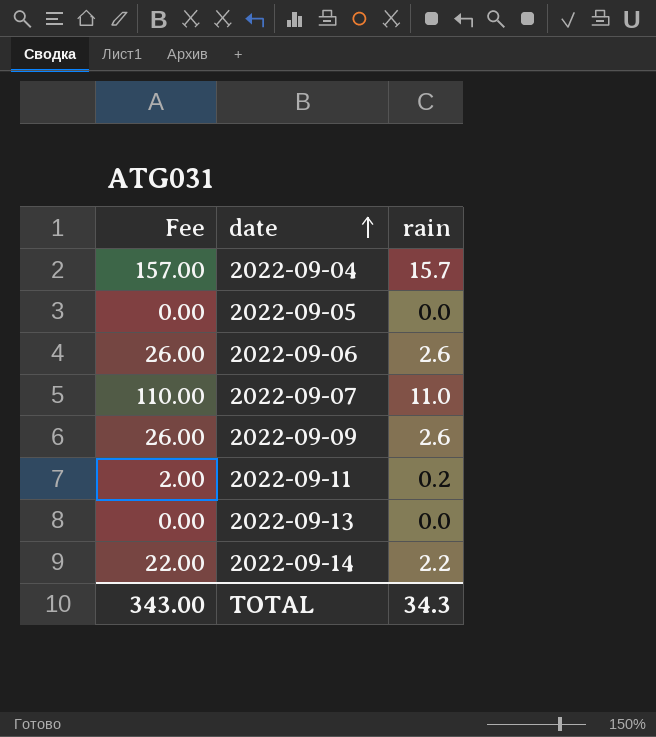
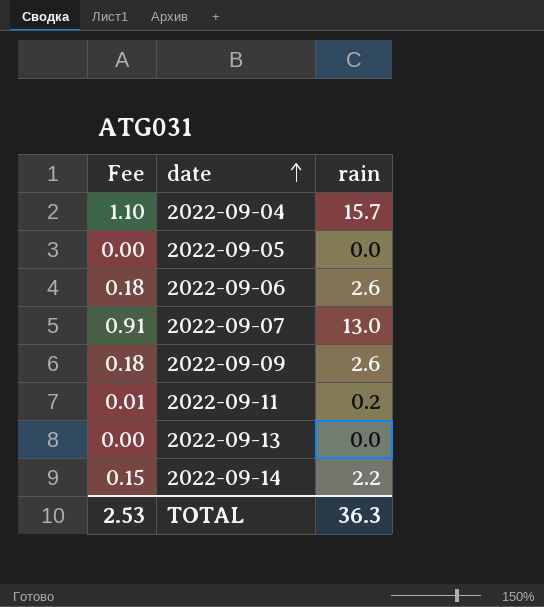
column Fee | formula: [rain] * 10 -> [rain] * 0.07
2022-09-07 | rain: 11.0 -> 13.0
TOTAL | Fee: 343.00 -> 2.53
TOTAL | rain: 34.3 -> 36.3

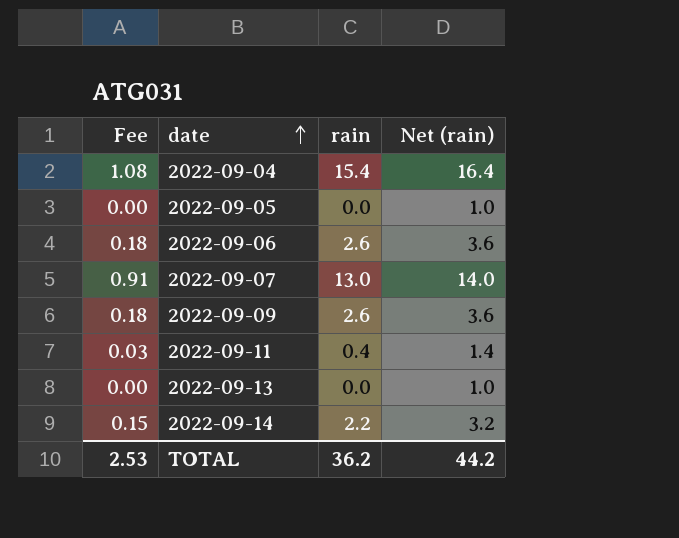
column Net (rain) | formula: none -> [rain] + 1
2022-09-04 | Fee: 1.10 -> 1.08
2022-09-04 | rain: 15.7 -> 15.4
2022-09-11 | Fee: 0.01 -> 0.03
2022-09-11 | rain: 0.2 -> 0.4
TOTAL | rain: 36.3 -> 36.2

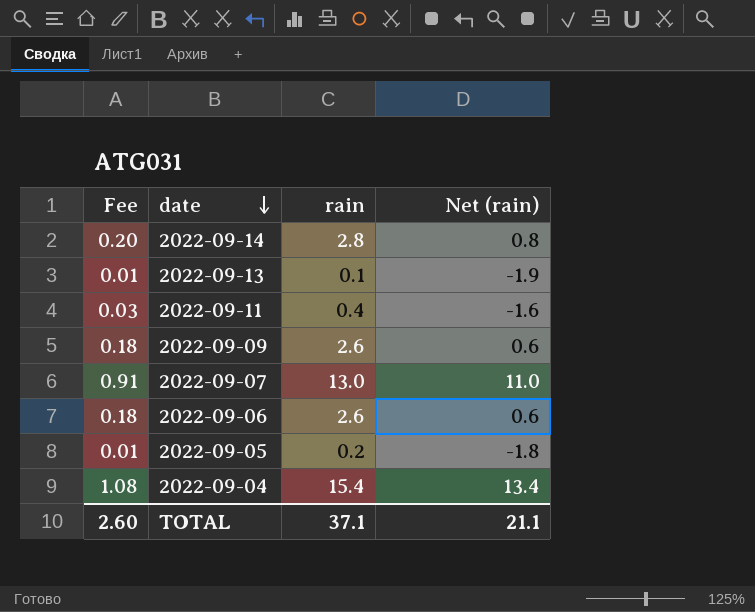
row order: date ascending -> date descending
column Net (rain) | formula: [rain] + 1 -> [rain] - 2
2022-09-14 | Fee: 0.15 -> 0.20
2022-09-14 | rain: 2.2 -> 2.8
2022-09-13 | Fee: 0.00 -> 0.01
2022-09-13 | rain: 0.0 -> 0.1
2022-09-05 | Fee: 0.00 -> 0.01
2022-09-05 | rain: 0.0 -> 0.2
TOTAL | Fee: 2.53 -> 2.60
TOTAL | rain: 36.2 -> 37.1
TOTAL | Net (rain): 44.2 -> 21.1

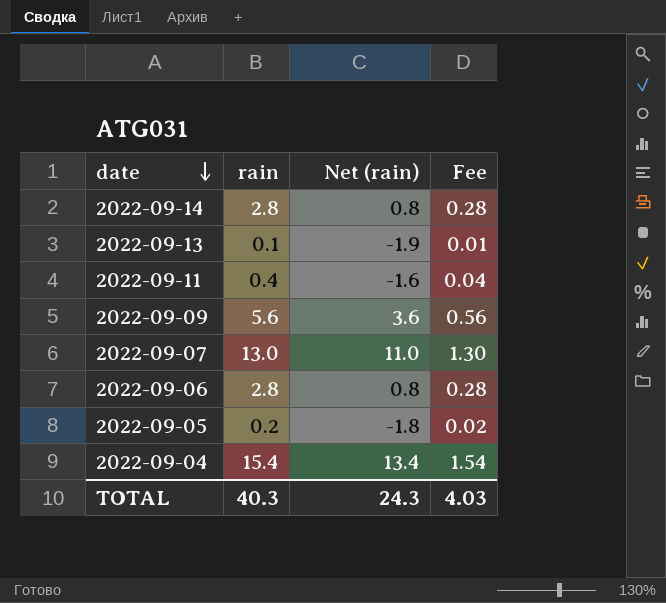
column Fee | formula: [rain] * 0.07 -> [rain] * 0.1
column Fee | position: 1 -> 4
2022-09-09 | rain: 2.6 -> 5.6
2022-09-09 | Net (rain): 0.6 -> 3.6
2022-09-06 | rain: 2.6 -> 2.8
2022-09-06 | Net (rain): 0.6 -> 0.8
TOTAL | rain: 37.1 -> 40.3
TOTAL | Net (rain): 21.1 -> 24.3
TOTAL | Fee: 2.60 -> 4.03

